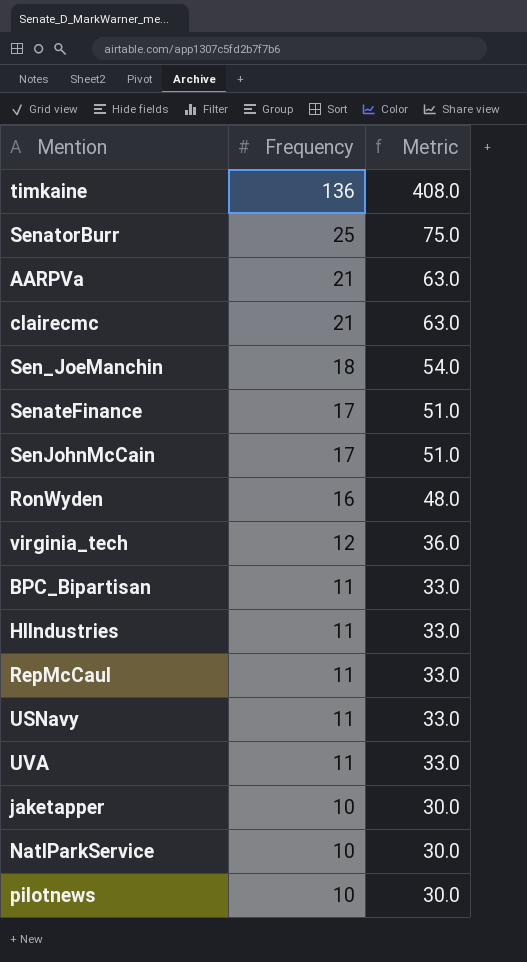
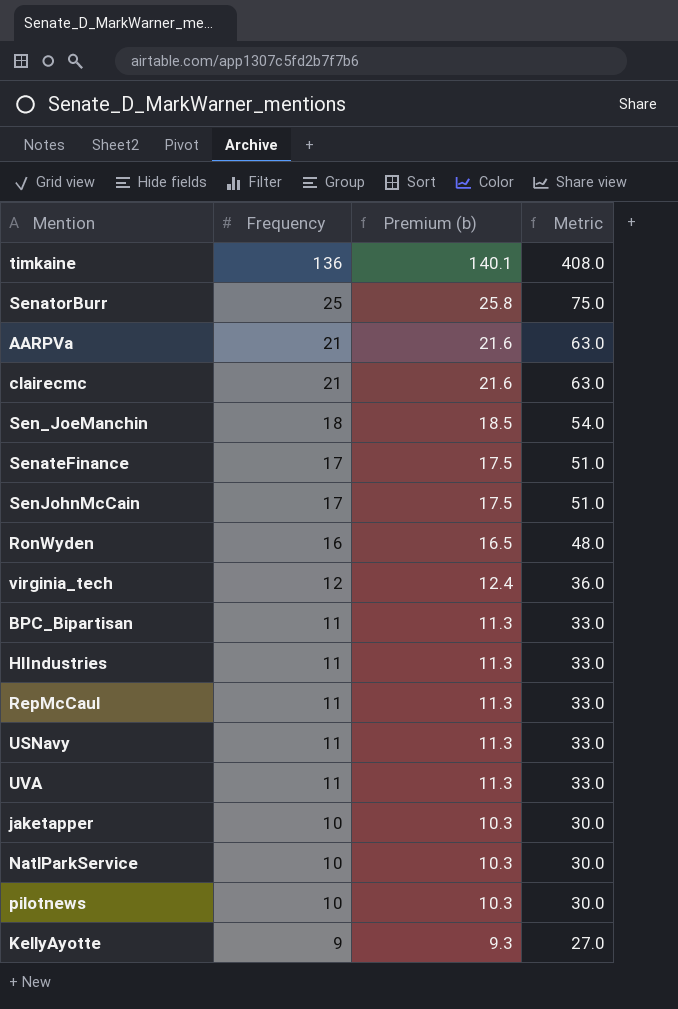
column Premium (b) | formula: none -> [Frequency] * 1.03
row KellyAyotte: none -> 9 | 9.3 | 27.0

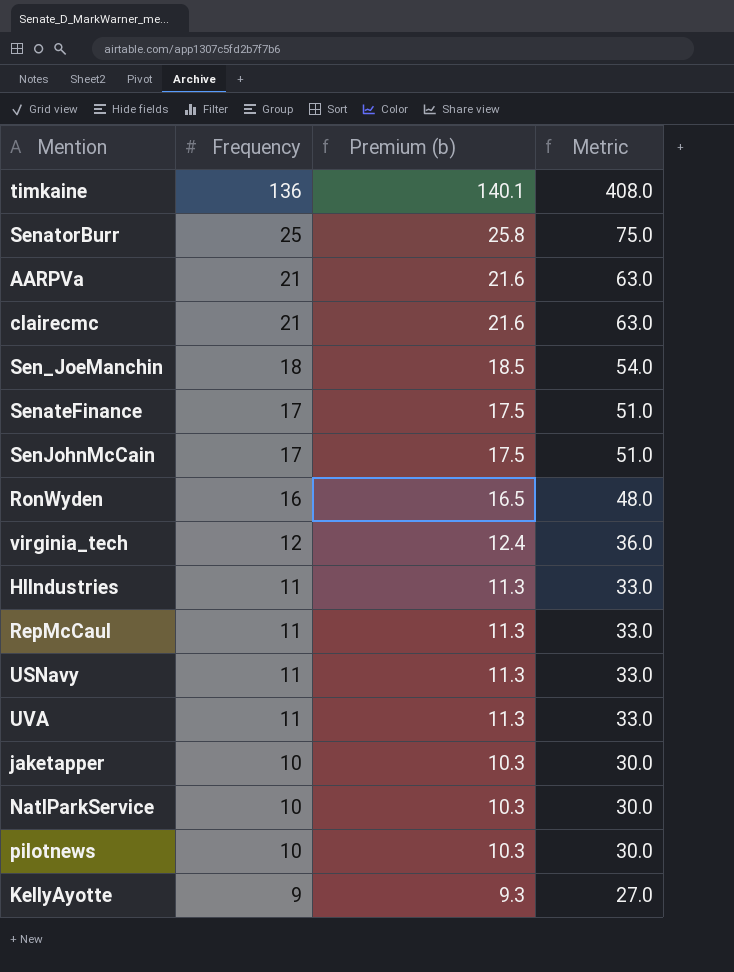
row BPC_Bipartisan: 11 | 11.3 | 33.0 -> none

